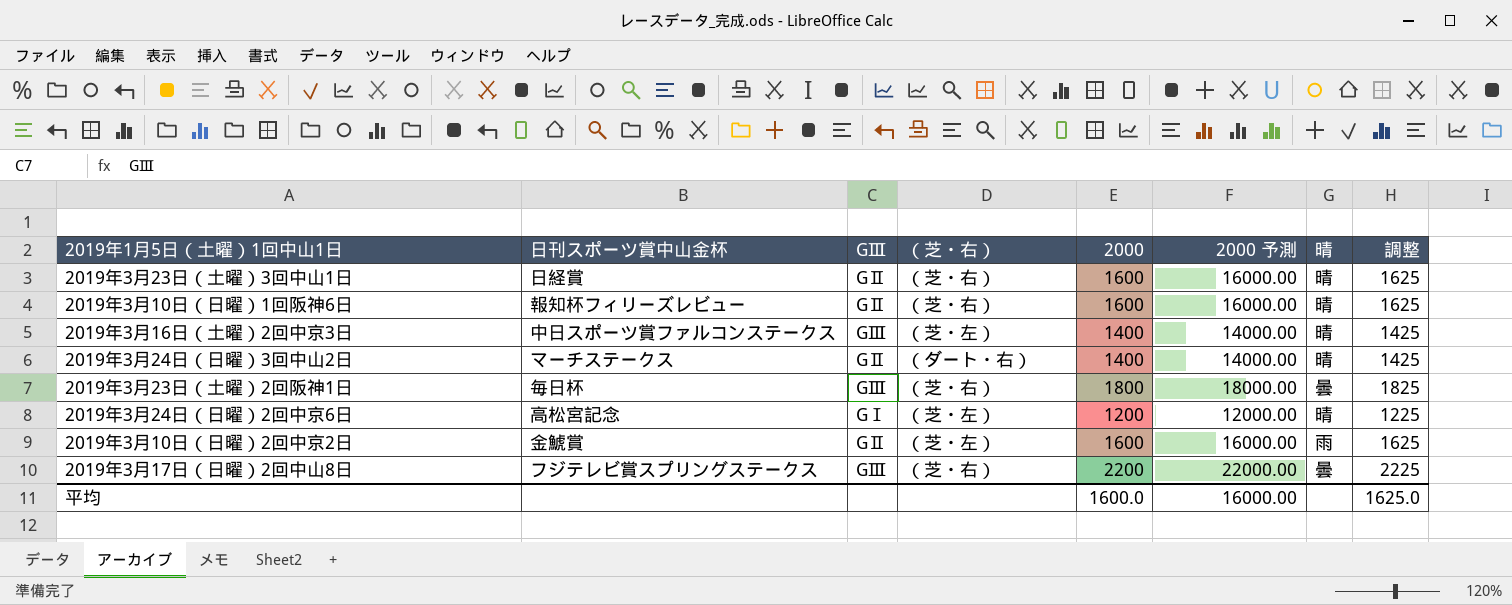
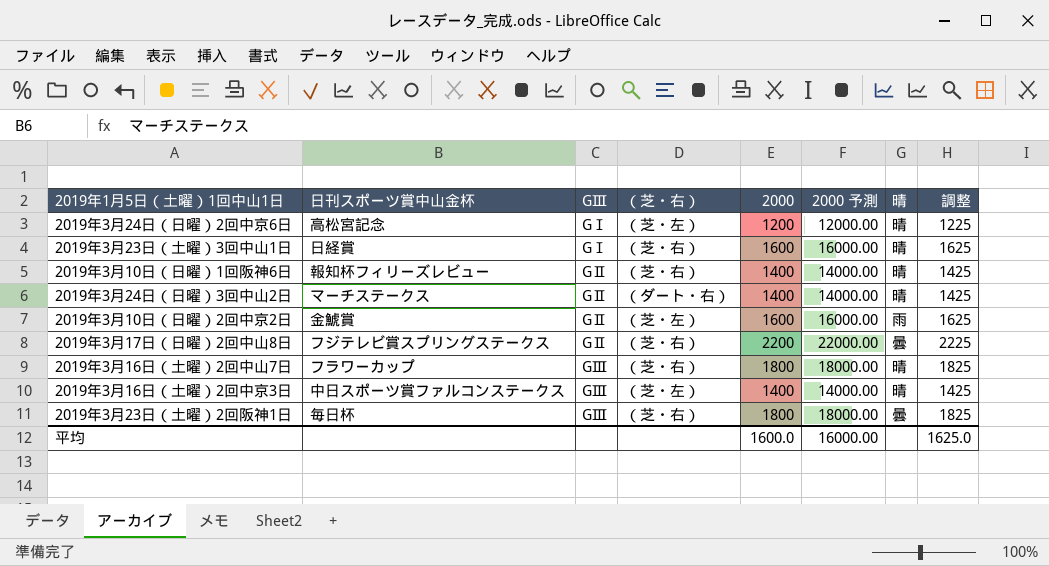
row order: none -> GⅢ ascending
2019年3月23日（土曜）3回中山1日 | GⅢ: GⅡ -> GⅠ
2019年3月10日（日曜）1回阪神6日 | 2000: 1600 -> 1400
2019年3月10日（日曜）1回阪神6日 | 2000 予測: 16000.00 -> 14000.00
2019年3月10日（日曜）1回阪神6日 | 調整: 1625 -> 1425
2019年3月17日（日曜）2回中山8日 | GⅢ: GⅢ -> GⅡ
row 2019年3月16日（土曜）2回中山7日: none -> フラワーカップ | GⅢ | （芝・右） | 1800 | 18000.00 | 晴 | 1825

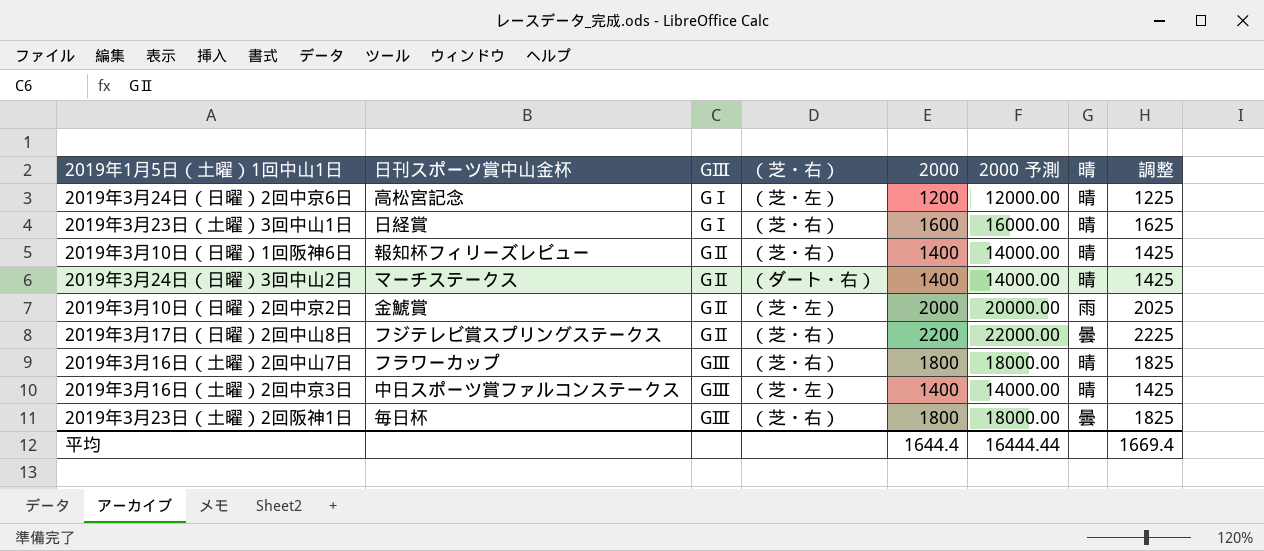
2019年3月10日（日曜）2回中京2日 | 2000: 1600 -> 2000
2019年3月10日（日曜）2回中京2日 | 2000 予測: 16000.00 -> 20000.00
2019年3月10日（日曜）2回中京2日 | 調整: 1625 -> 2025
平均 | 2000: 1600.0 -> 1644.4
平均 | 2000 予測: 16000.00 -> 16444.44
平均 | 調整: 1625.0 -> 1669.4

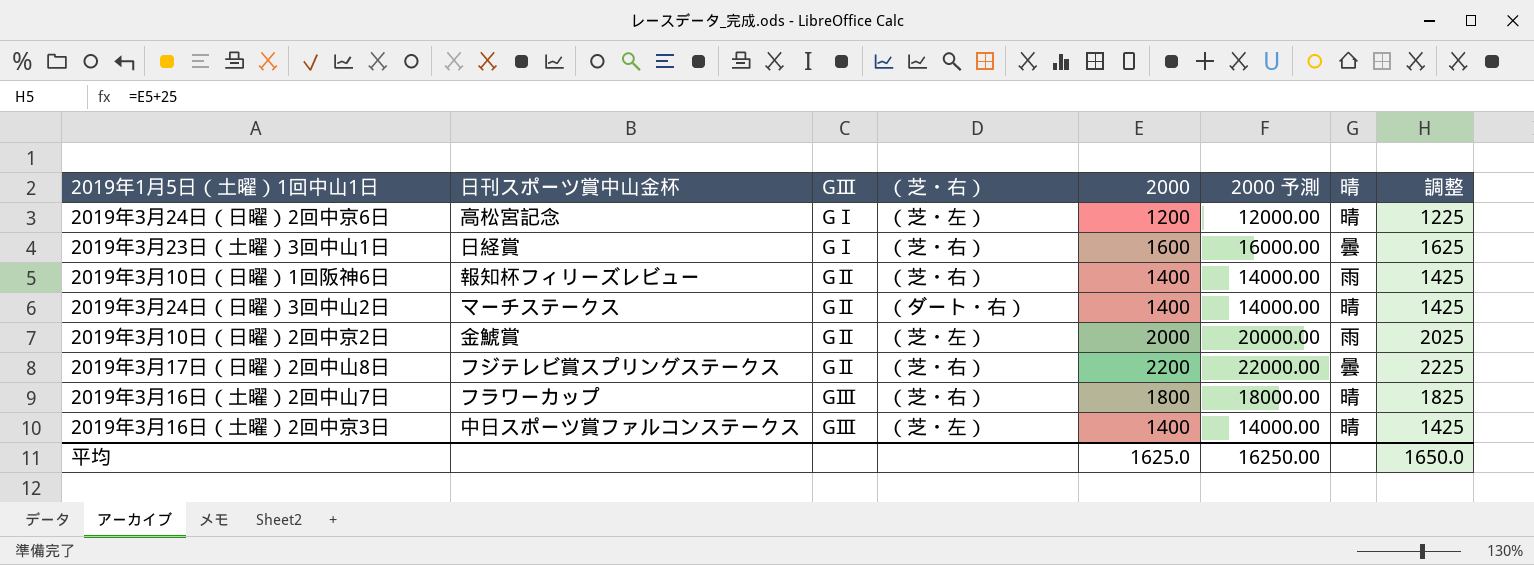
row 2019年3月23日（土曜）2回阪神1日: 毎日杯 | GⅢ | （芝・右） | 1800 | 18000.00 | 曇 | 1825 -> none
2019年3月23日（土曜）3回中山1日 | 晴: 晴 -> 曇
2019年3月10日（日曜）1回阪神6日 | 晴: 晴 -> 雨
平均 | 2000: 1644.4 -> 1625.0
平均 | 2000 予測: 16444.44 -> 16250.00
平均 | 調整: 1669.4 -> 1650.0

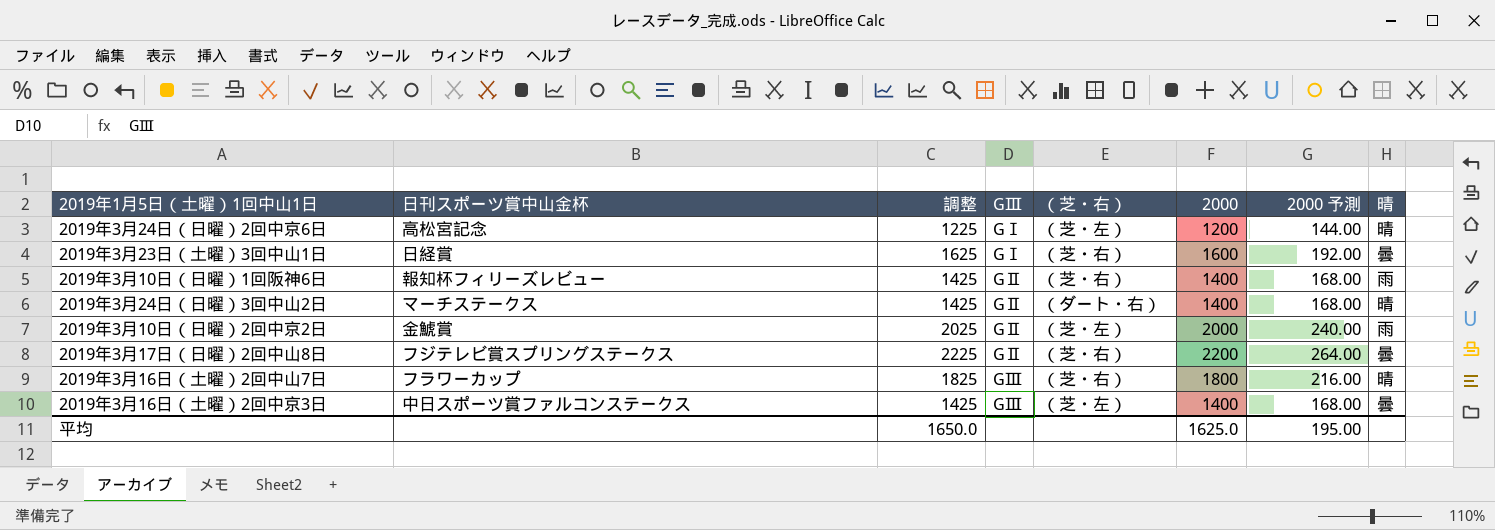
column 調整 | position: 8 -> 3
column 2000 予測 | formula: [2000] * 10 -> [2000] * 0.12
2019年3月16日（土曜）2回中京3日 | 晴: 晴 -> 曇
平均 | 2000 予測: 16250.00 -> 195.00

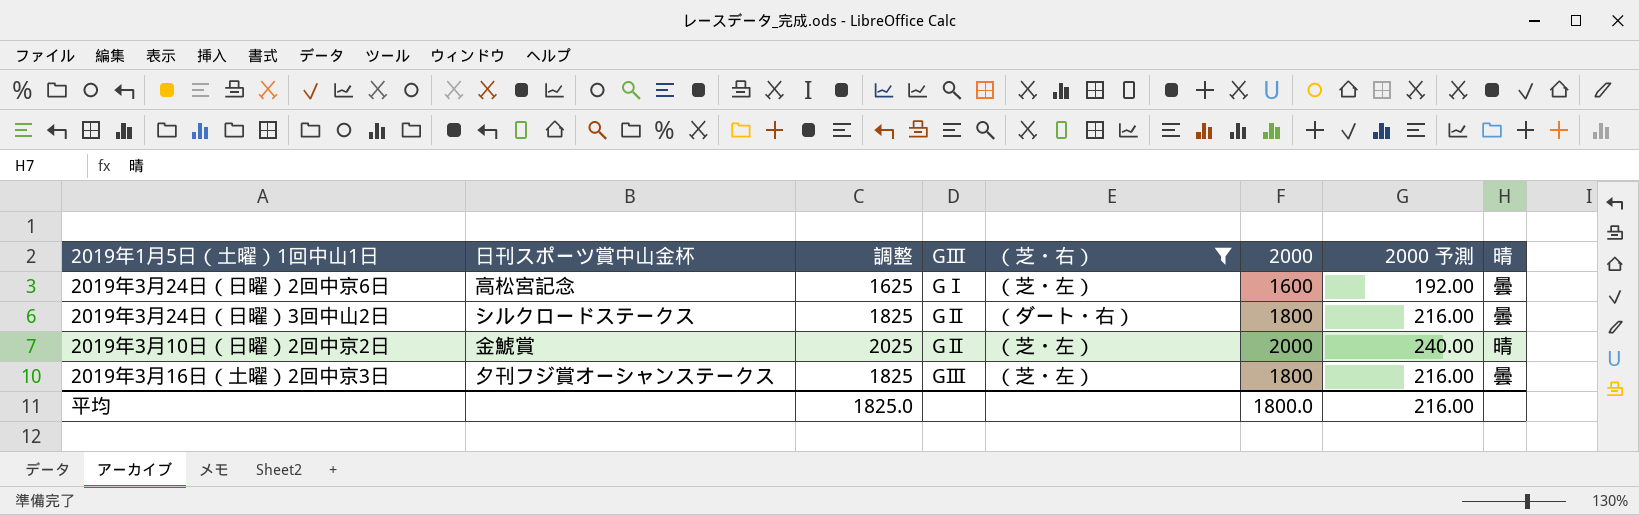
filter: none -> （芝・右） != （芝・右）
2019年3月24日（日曜）2回中京6日 | 調整: 1225 -> 1625
2019年3月24日（日曜）2回中京6日 | 2000: 1200 -> 1600
2019年3月24日（日曜）2回中京6日 | 2000 予測: 144.00 -> 192.00
2019年3月24日（日曜）2回中京6日 | 晴: 晴 -> 曇
2019年3月24日（日曜）3回中山2日 | 日刊スポーツ賞中山金杯: マーチステークス -> シルクロードステークス
2019年3月24日（日曜）3回中山2日 | 調整: 1425 -> 1825
2019年3月24日（日曜）3回中山2日 | 2000: 1400 -> 1800
2019年3月24日（日曜）3回中山2日 | 2000 予測: 168.00 -> 216.00
2019年3月24日（日曜）3回中山2日 | 晴: 晴 -> 曇
2019年3月10日（日曜）2回中京2日 | 晴: 雨 -> 晴
2019年3月16日（土曜）2回中京3日 | 日刊スポーツ賞中山金杯: 中日スポーツ賞ファルコンステークス -> 夕刊フジ賞オーシャンステークス
2019年3月16日（土曜）2回中京3日 | 調整: 1425 -> 1825
2019年3月16日（土曜）2回中京3日 | 2000: 1400 -> 1800
2019年3月16日（土曜）2回中京3日 | 2000 予測: 168.00 -> 216.00
平均 | 調整: 1650.0 -> 1825.0
平均 | 2000: 1625.0 -> 1800.0
平均 | 2000 予測: 195.00 -> 216.00

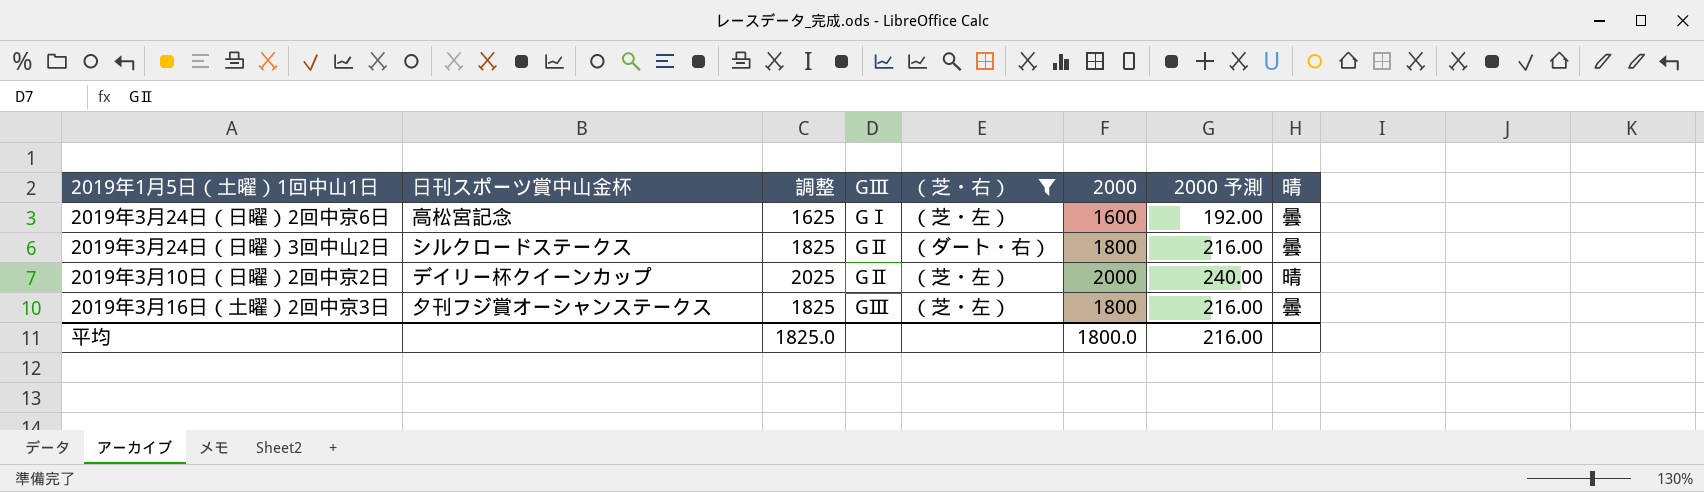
2019年3月10日（日曜）2回中京2日 | 日刊スポーツ賞中山金杯: 金鯱賞 -> デイリー杯クイーンカップ

